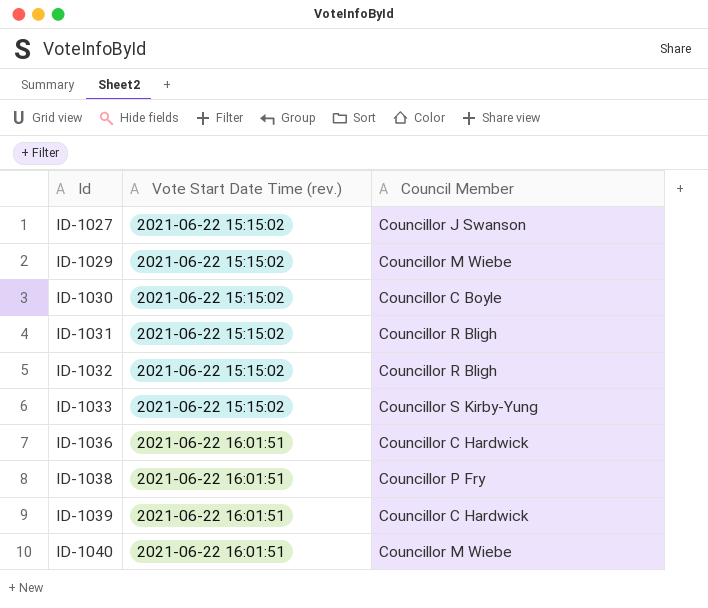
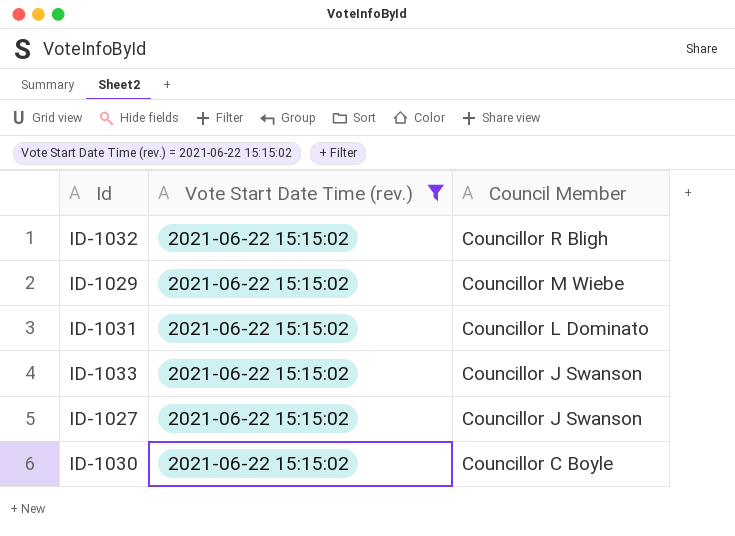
filter: none -> Vote Start Date Time (rev.) = 2021-06-22 15:15:02
row order: Id ascending -> Council Member descending
ID-1031 | Council Member: Councillor R Bligh -> Councillor L Dominato
ID-1033 | Council Member: Councillor S Kirby-Yung -> Councillor J Swanson

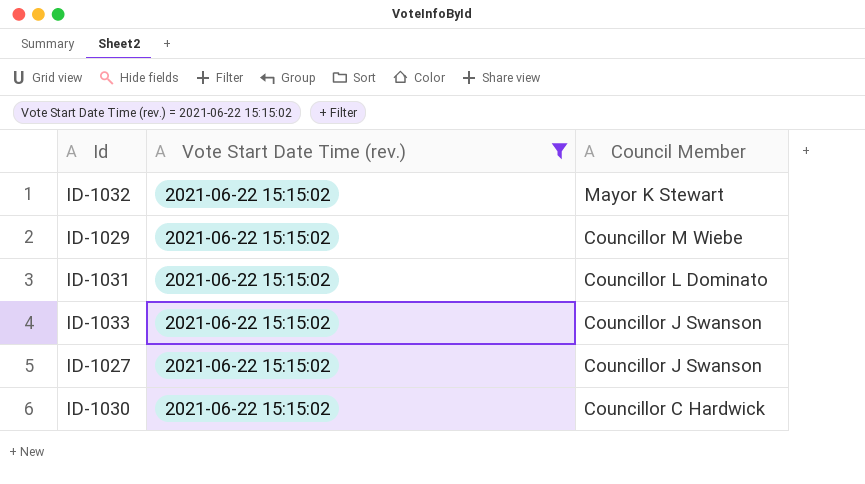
ID-1032 | Council Member: Councillor R Bligh -> Mayor K Stewart
ID-1030 | Council Member: Councillor C Boyle -> Councillor C Hardwick

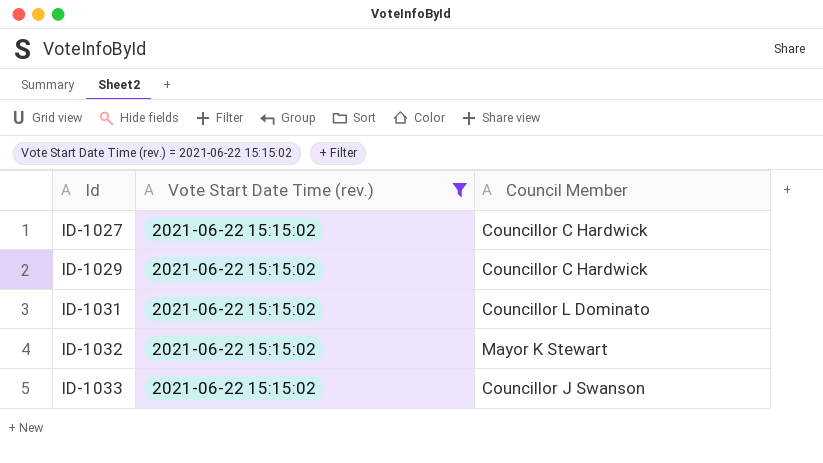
row order: Council Member descending -> Id ascending
row ID-1030: 2021-06-22 15:15:02 | Councillor C Hardwick -> none
ID-1027 | Council Member: Councillor J Swanson -> Councillor C Hardwick
ID-1029 | Council Member: Councillor M Wiebe -> Councillor C Hardwick

